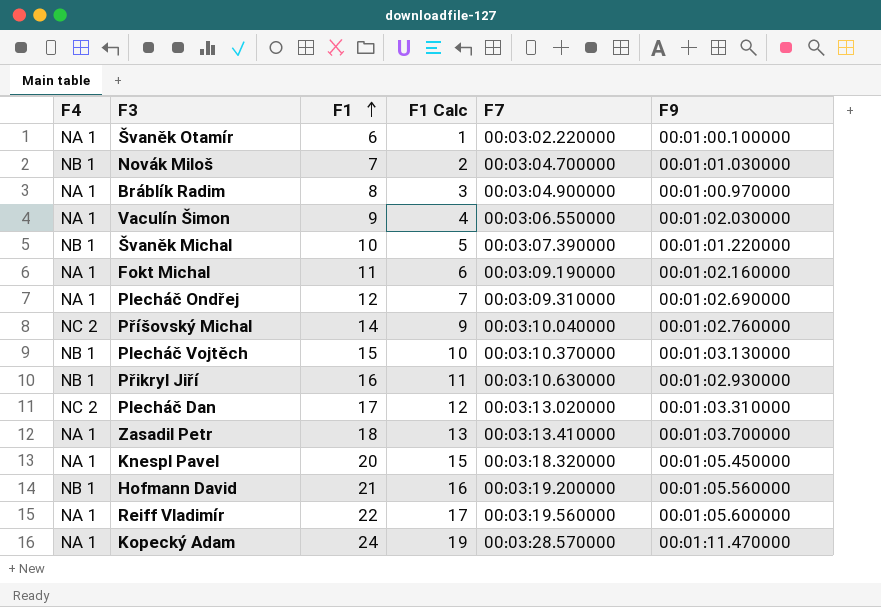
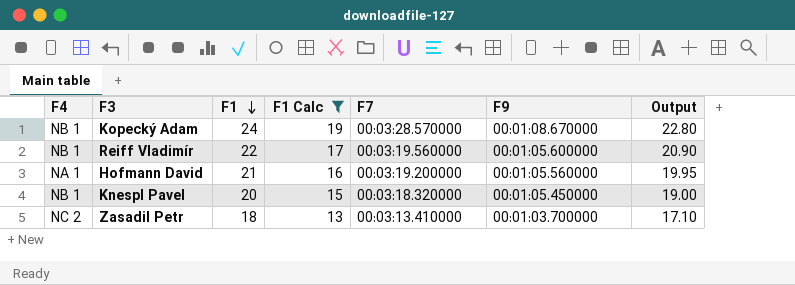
filter: none -> F1 Calc >= 13
row order: F1 ascending -> F1 descending
column Output | formula: none -> [F1] * 0.95
Kopecký Adam | F4: NA 1 -> NB 1
Kopecký Adam | F9: 00:01:11.470000 -> 00:01:08.670000
Reiff Vladimír | F4: NA 1 -> NB 1
Hofmann David | F4: NB 1 -> NA 1
Knespl Pavel | F4: NA 1 -> NB 1
Zasadil Petr | F4: NA 1 -> NC 2

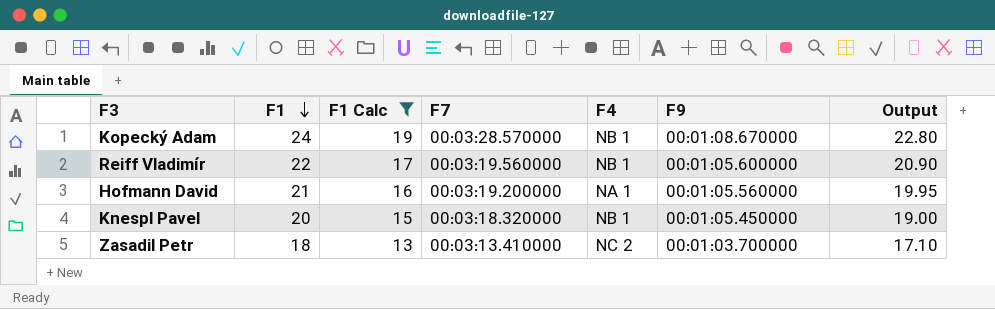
column F4 | position: 1 -> 5

